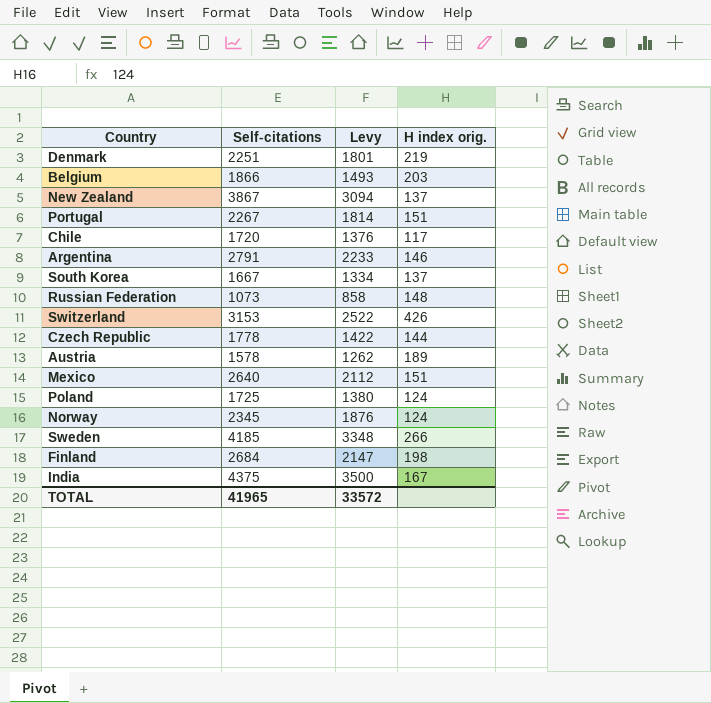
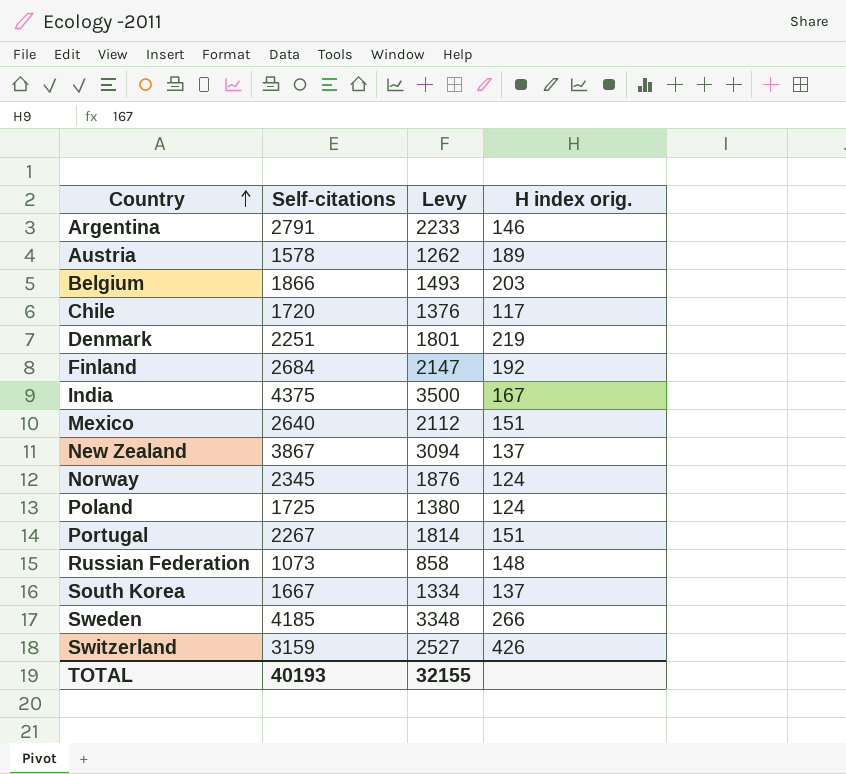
row order: none -> Country ascending
row Czech Republic: 1778 | 1422 | 144 -> none
Finland | H index orig.: 198 -> 192
Switzerland | Self-citations: 3153 -> 3159
Switzerland | Levy: 2522 -> 2527
TOTAL | Self-citations: 41965 -> 40193
TOTAL | Levy: 33572 -> 32155

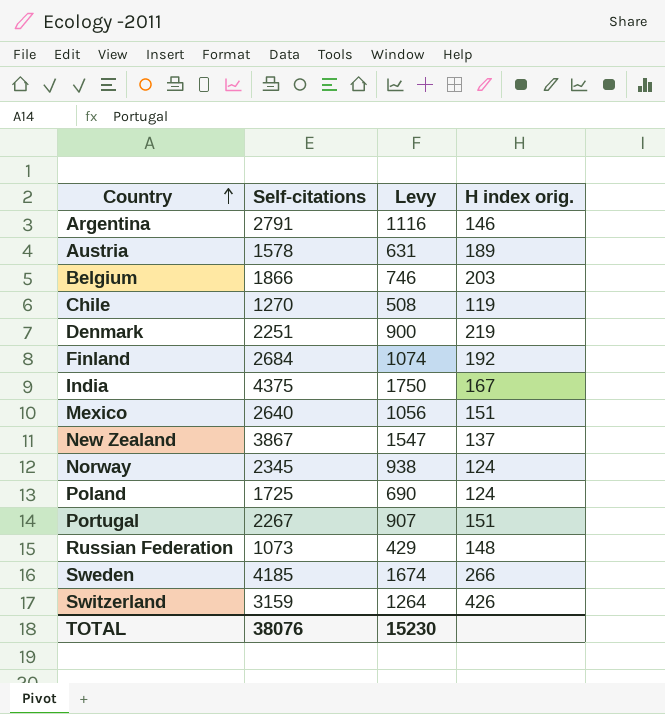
column Levy | formula: [Self-citations] * 0.8 -> [Self-citations] * 0.4
row South Korea: 1667 | 1334 | 137 -> none
Chile | Self-citations: 1720 -> 1270
Chile | H index orig.: 117 -> 119
TOTAL | Self-citations: 40193 -> 38076
TOTAL | Levy: 32155 -> 15230

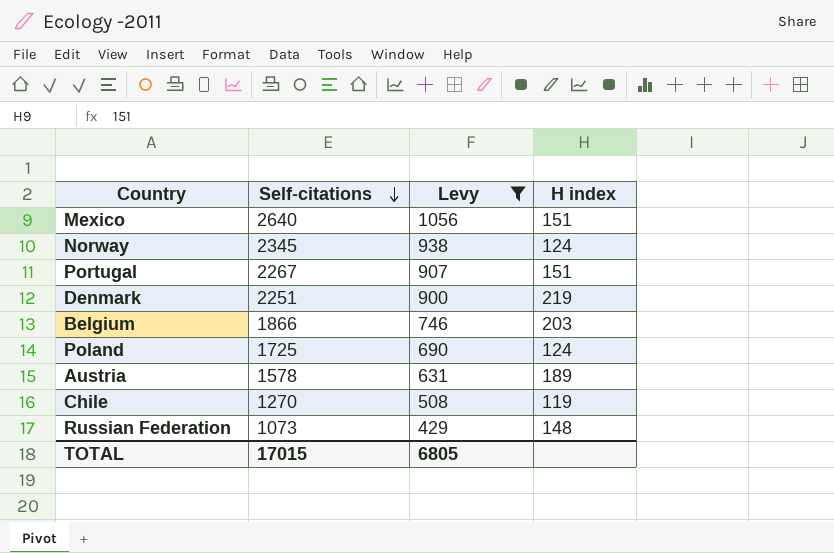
filter: none -> Levy <= 1056
row order: Country ascending -> Self-citations descending
column name: H index orig. -> H index
TOTAL | Self-citations: 38076 -> 17015
TOTAL | Levy: 15230 -> 6805

